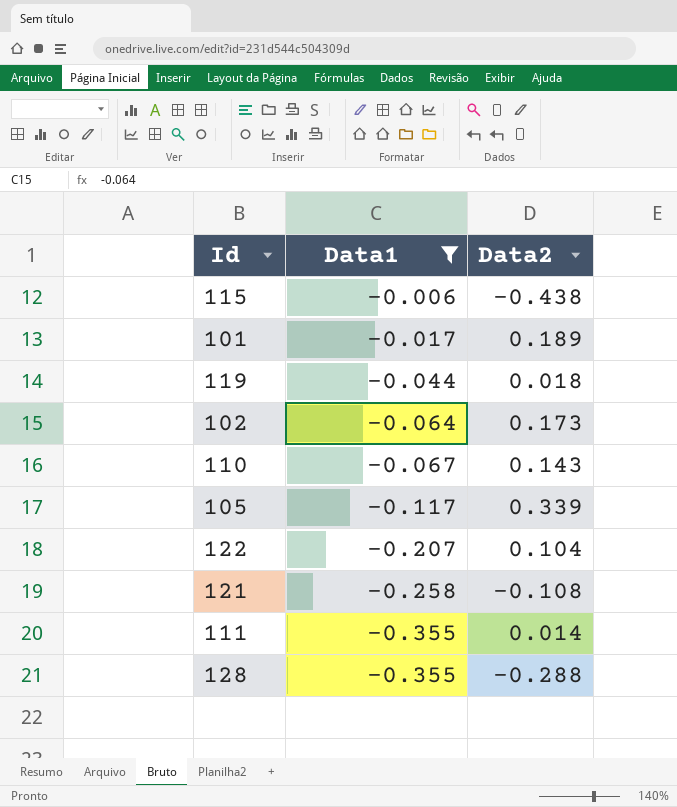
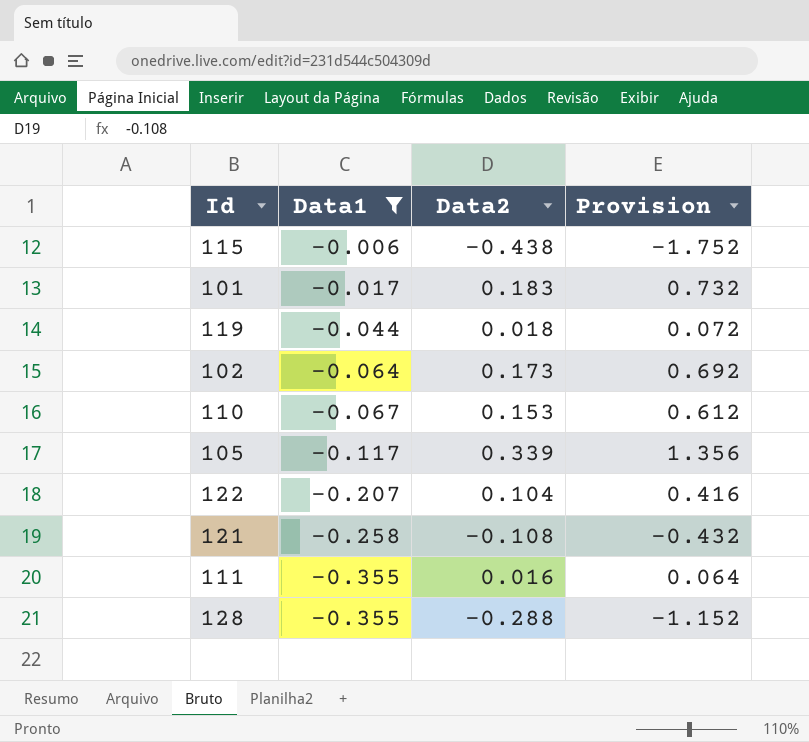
column Provision | formula: none -> [Data2] * 4
101 | Data2: 0.189 -> 0.183
110 | Data2: 0.143 -> 0.153
111 | Data2: 0.014 -> 0.016

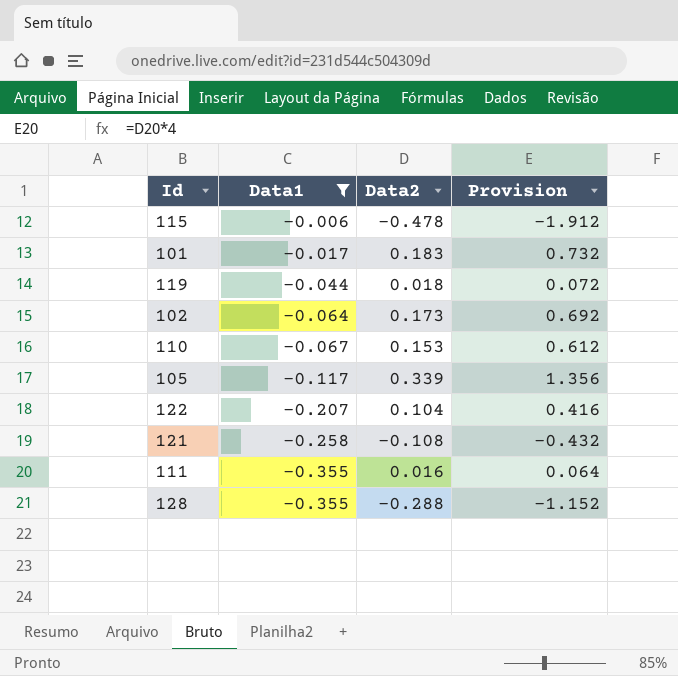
115 | Data2: -0.438 -> -0.478
115 | Provision: -1.752 -> -1.912

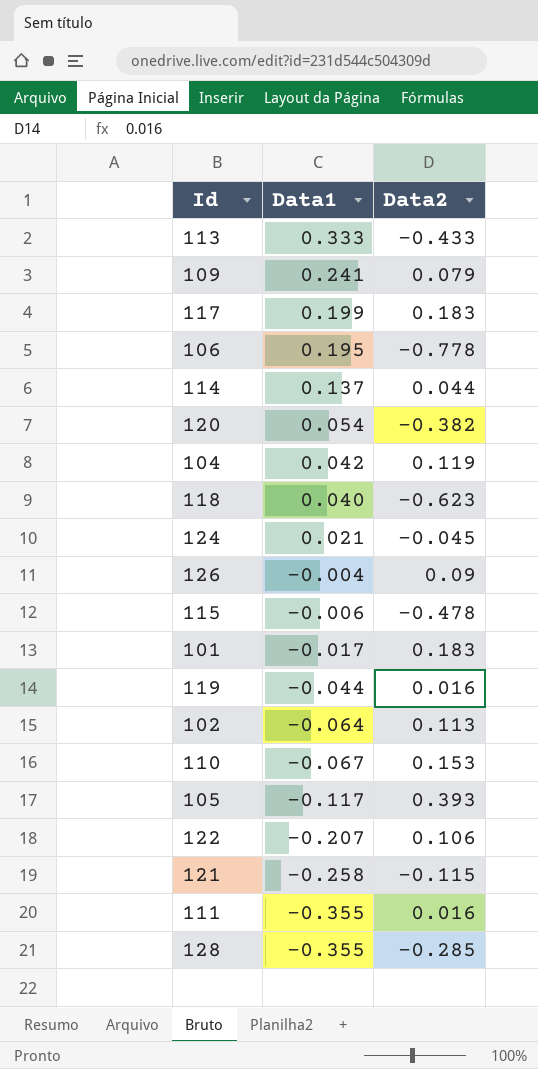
filter: Data1 <= -0.006 -> none
column Provision | formula: [Data2] * 4 -> none
119 | Data2: 0.018 -> 0.016
102 | Data2: 0.173 -> 0.113
105 | Data2: 0.339 -> 0.393
122 | Data2: 0.104 -> 0.106
121 | Data2: -0.108 -> -0.115
128 | Data2: -0.288 -> -0.285

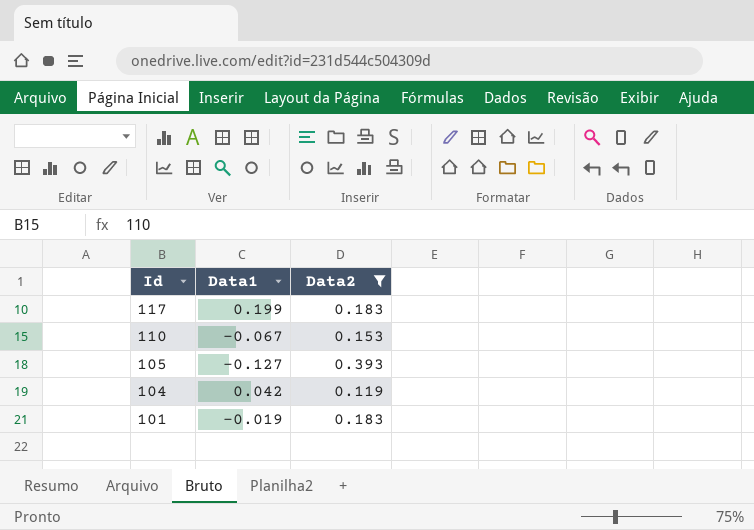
filter: none -> Data2 >= 0.119
row order: Data1 descending -> Id descending
105 | Data1: -0.117 -> -0.127
101 | Data1: -0.017 -> -0.019

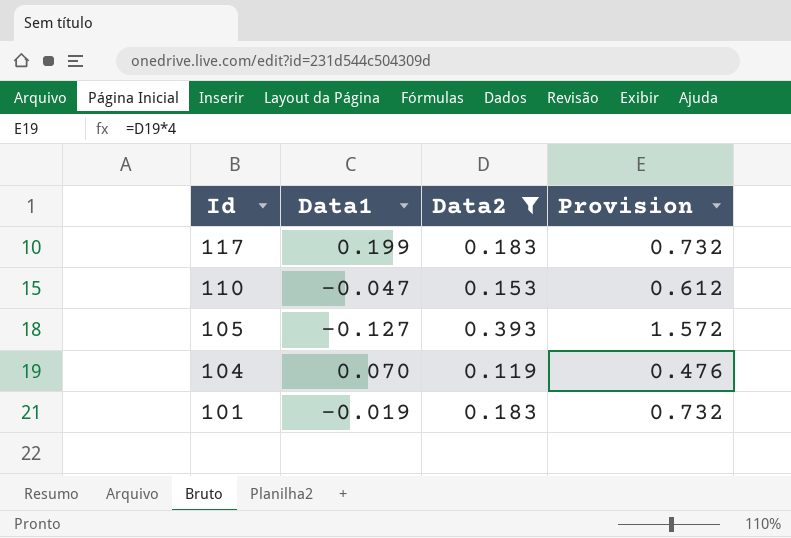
column Provision | formula: none -> [Data2] * 4
110 | Data1: -0.067 -> -0.047
104 | Data1: 0.042 -> 0.070

